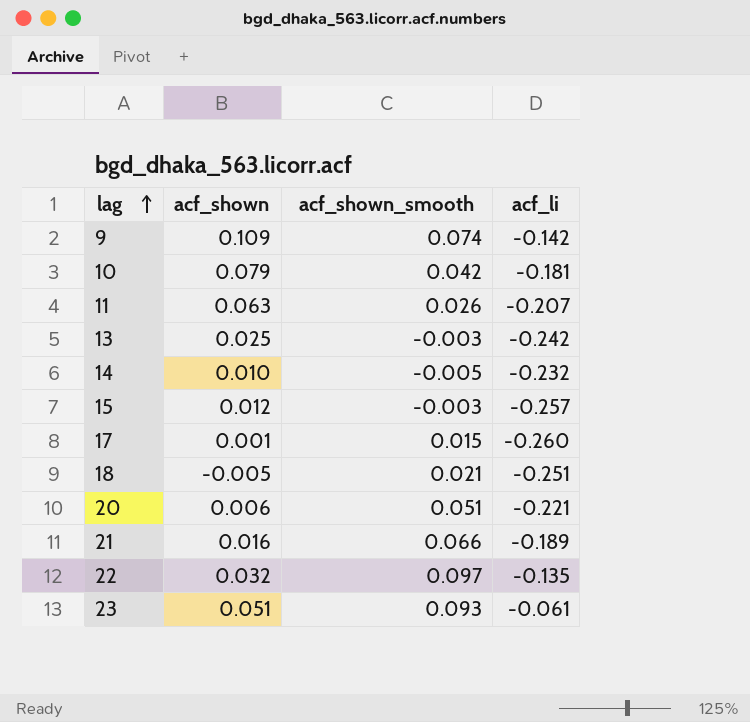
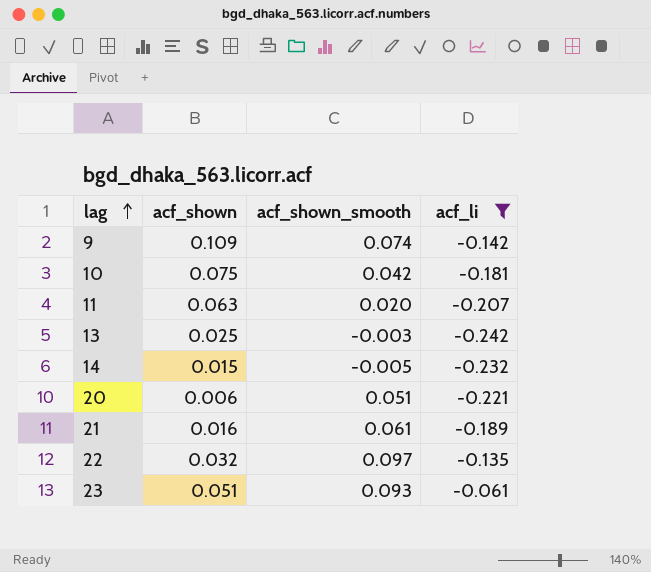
filter: none -> acf_li >= -0.242
10 | acf_shown: 0.079 -> 0.075
11 | acf_shown_smooth: 0.026 -> 0.020
14 | acf_shown: 0.010 -> 0.015
21 | acf_shown_smooth: 0.066 -> 0.061

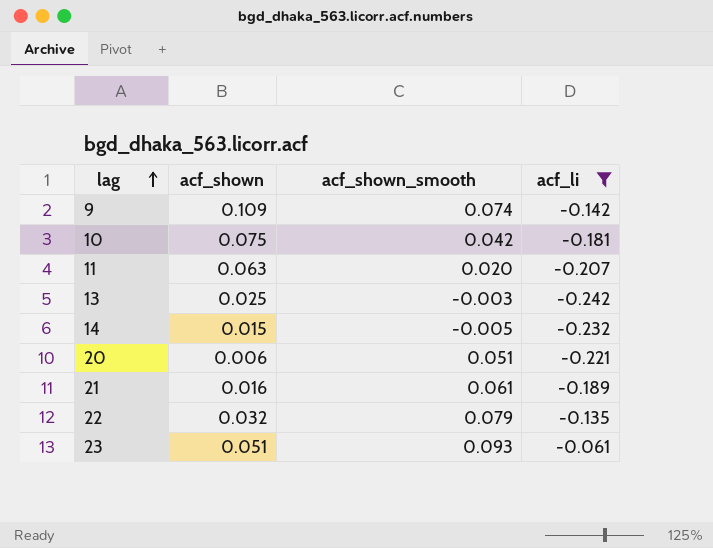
22 | acf_shown_smooth: 0.097 -> 0.079

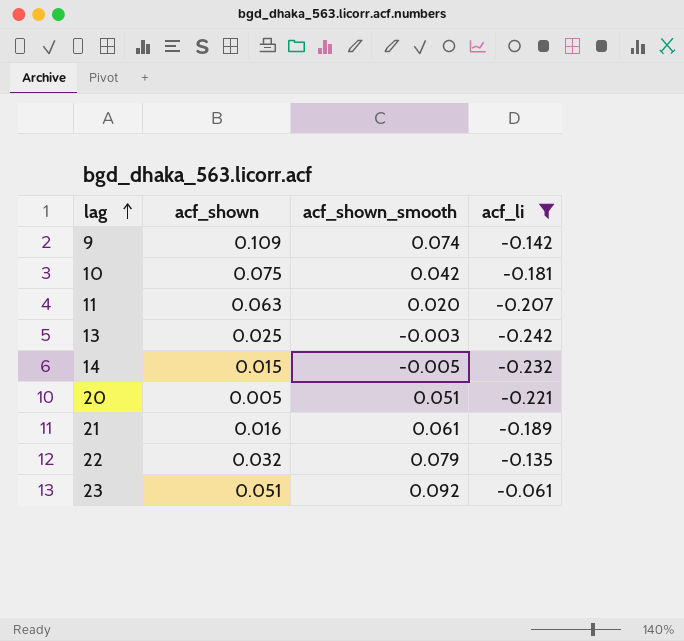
20 | acf_shown: 0.006 -> 0.005
23 | acf_shown_smooth: 0.093 -> 0.092

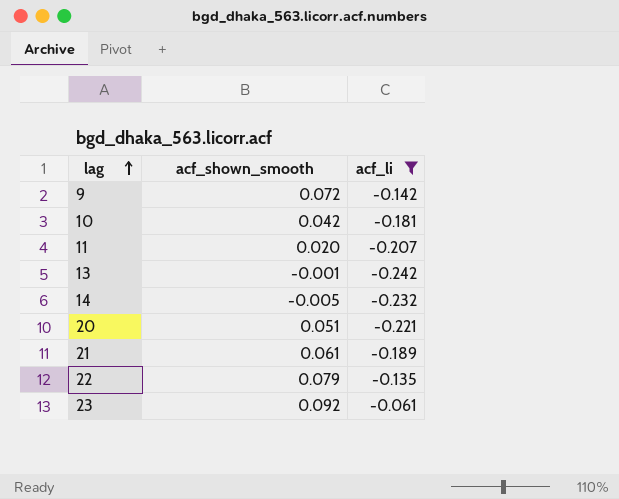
column acf_shown | position: 2 -> none
9 | acf_shown_smooth: 0.074 -> 0.072
13 | acf_shown_smooth: -0.003 -> -0.001

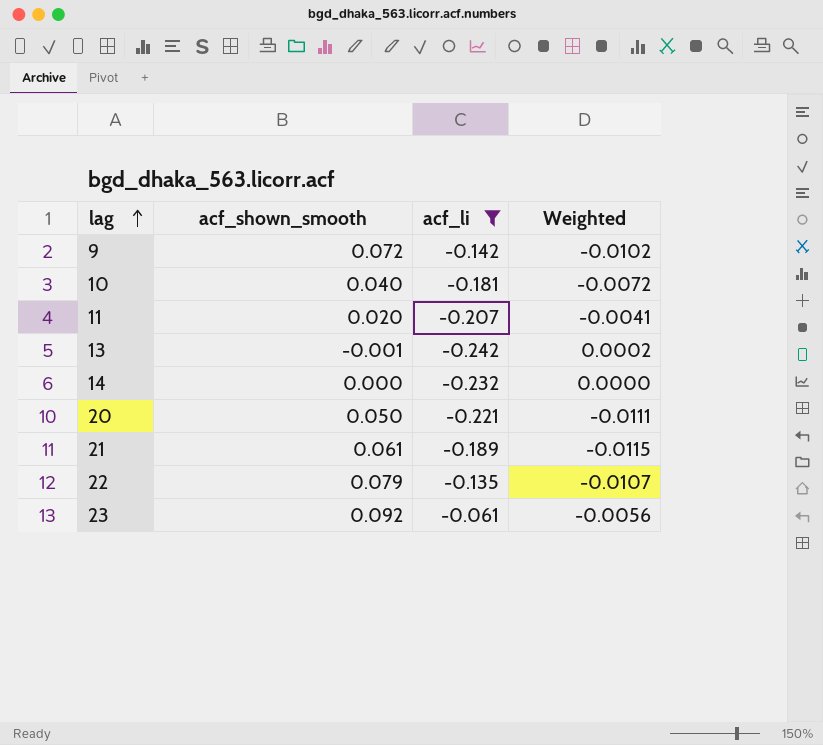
column Weighted | formula: none -> [acf_shown_smooth] * [acf_li]
10 | acf_shown_smooth: 0.042 -> 0.040
14 | acf_shown_smooth: -0.005 -> 0.000
20 | acf_shown_smooth: 0.051 -> 0.050

